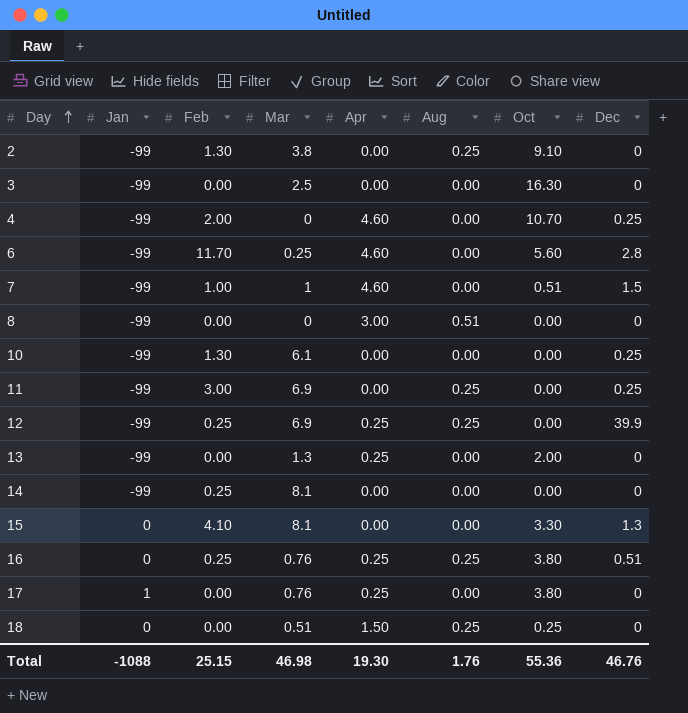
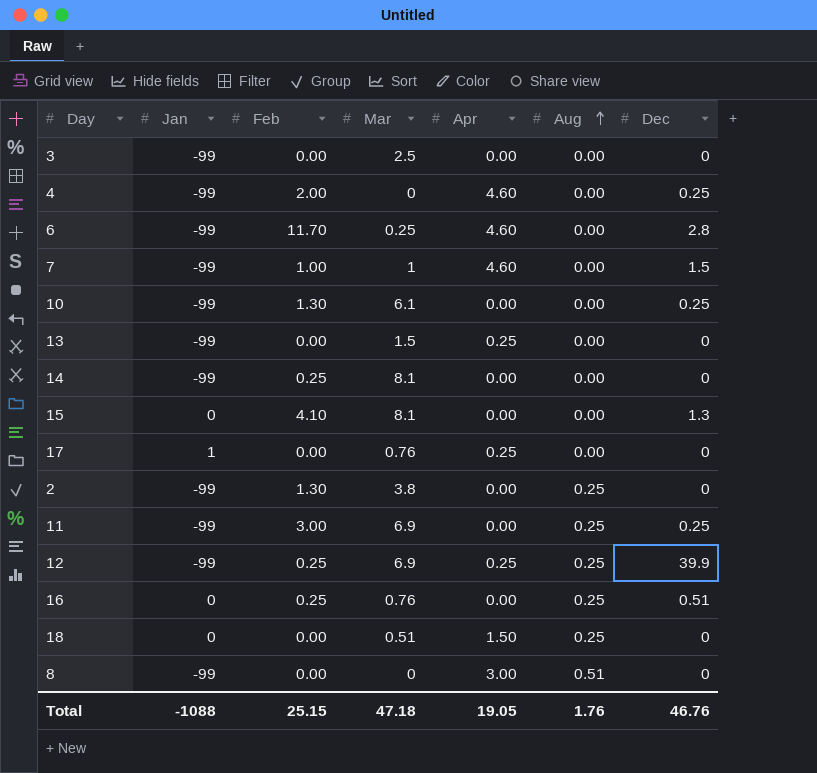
row order: Day ascending -> Aug ascending
column Oct | position: 7 -> none
13 | Mar: 1.3 -> 1.5
16 | Apr: 0.25 -> 0.00
Total | Mar: 46.98 -> 47.18
Total | Apr: 19.30 -> 19.05

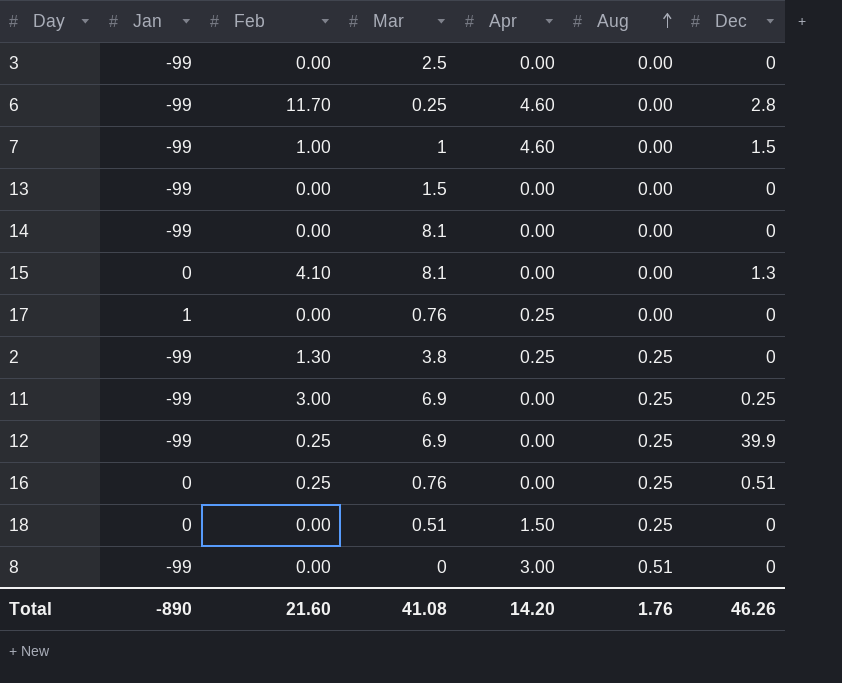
row 4: -99 | 2.00 | 0 | 4.60 | 0.00 | 0.25 -> none
row 10: -99 | 1.30 | 6.1 | 0.00 | 0.00 | 0.25 -> none
13 | Apr: 0.25 -> 0.00
14 | Feb: 0.25 -> 0.00
2 | Apr: 0.00 -> 0.25
12 | Apr: 0.25 -> 0.00
Total | Jan: -1088 -> -890
Total | Feb: 25.15 -> 21.60
Total | Mar: 47.18 -> 41.08
Total | Apr: 19.05 -> 14.20
Total | Dec: 46.76 -> 46.26

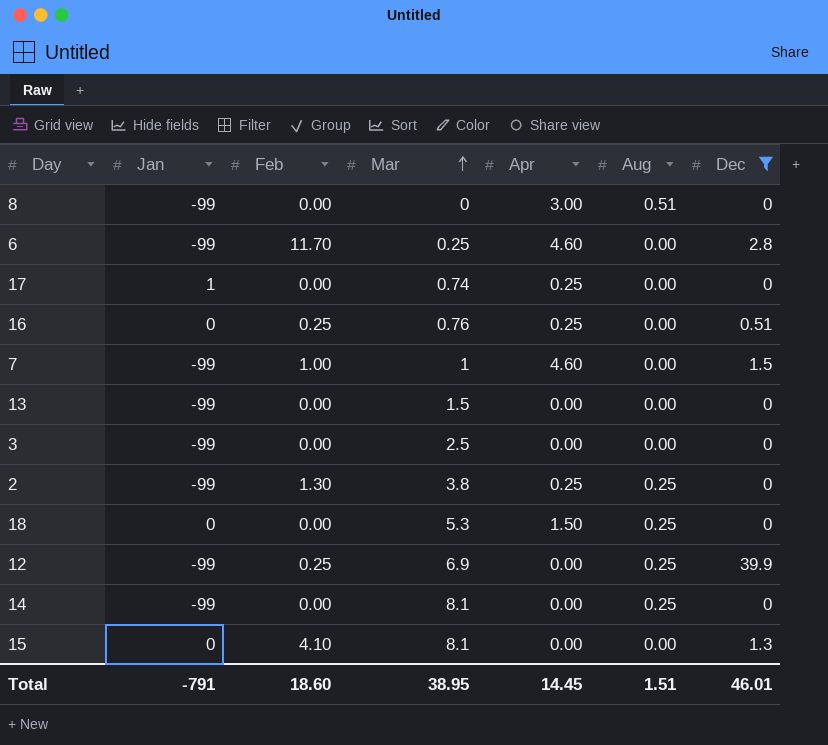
filter: none -> Dec != 0.25
row order: Aug ascending -> Mar ascending
17 | Mar: 0.76 -> 0.74
16 | Apr: 0.00 -> 0.25
16 | Aug: 0.25 -> 0.00
18 | Mar: 0.51 -> 5.3
14 | Aug: 0.00 -> 0.25
Total | Jan: -890 -> -791
Total | Feb: 21.60 -> 18.60
Total | Mar: 41.08 -> 38.95
Total | Apr: 14.20 -> 14.45
Total | Aug: 1.76 -> 1.51
Total | Dec: 46.26 -> 46.01

